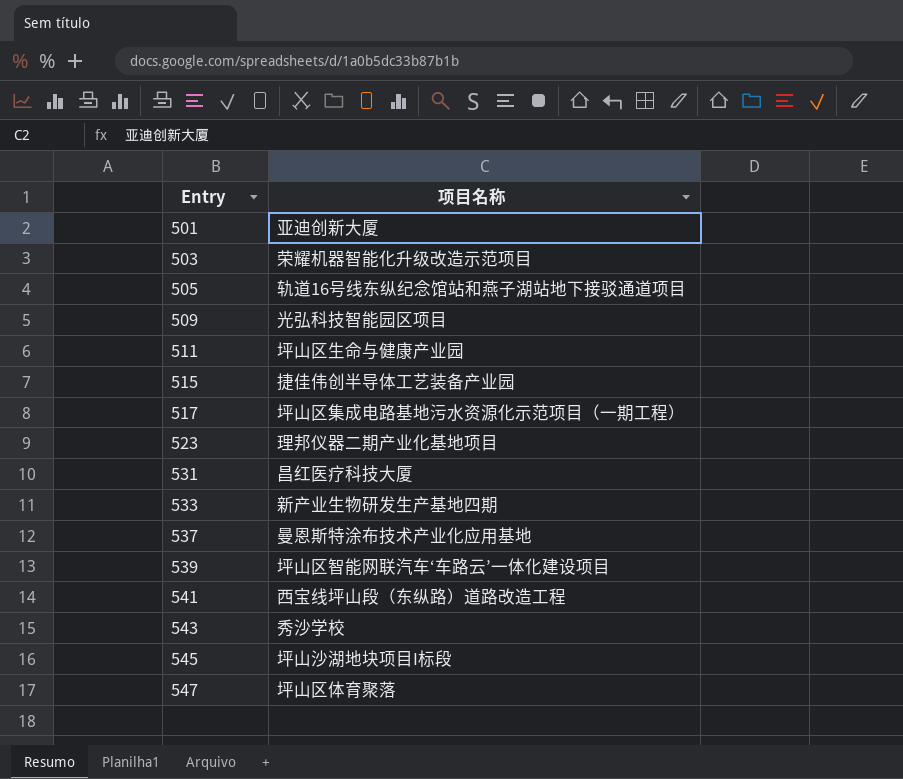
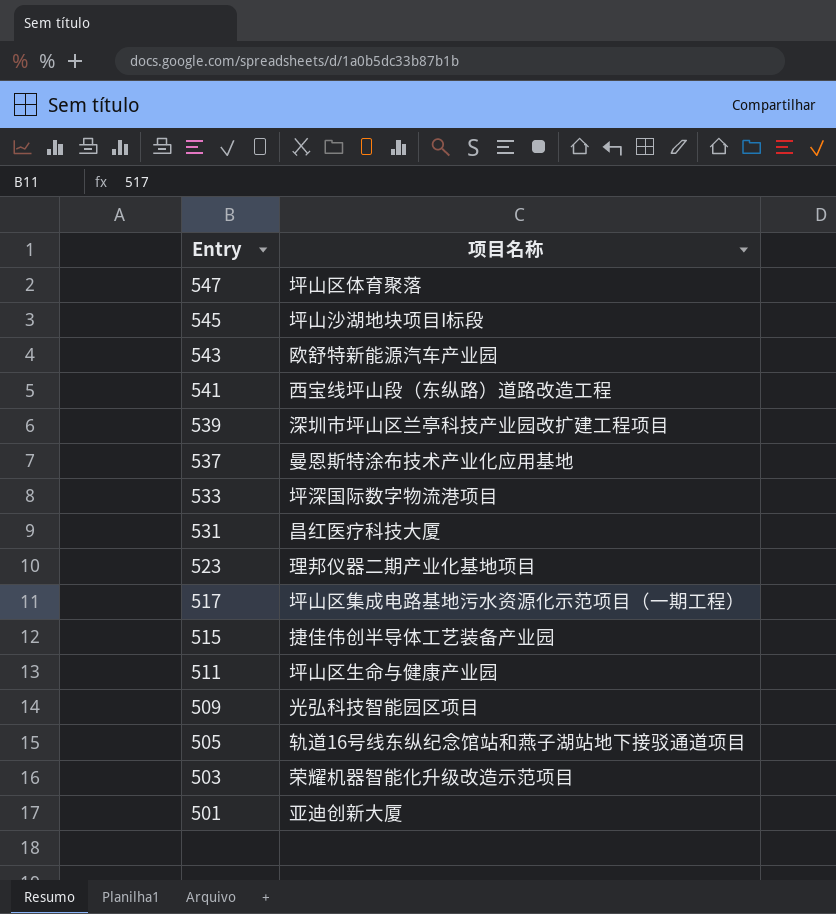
row order: Entry ascending -> Entry descending
543 | 项目名称: 秀沙学校 -> 欧舒特新能源汽车产业园
539 | 项目名称: 坪山区智能网联汽车‘车路云’一体化建设项目 -> 深圳市坪山区兰亭科技产业园改扩建工程项目
533 | 项目名称: 新产业生物研发生产基地四期 -> 坪深国际数字物流港项目

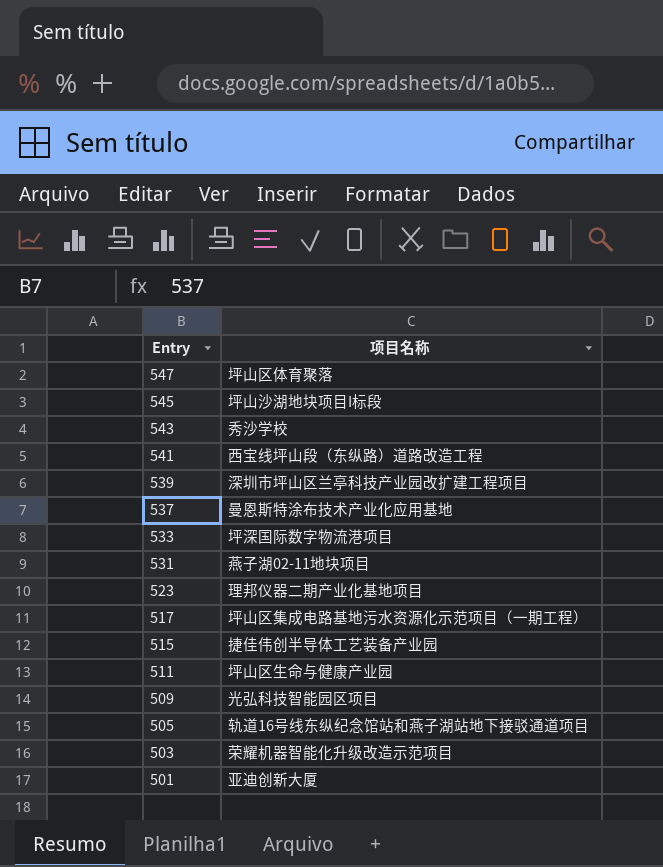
543 | 项目名称: 欧舒特新能源汽车产业园 -> 秀沙学校
531 | 项目名称: 昌红医疗科技大厦 -> 燕子湖02-11地块项目

